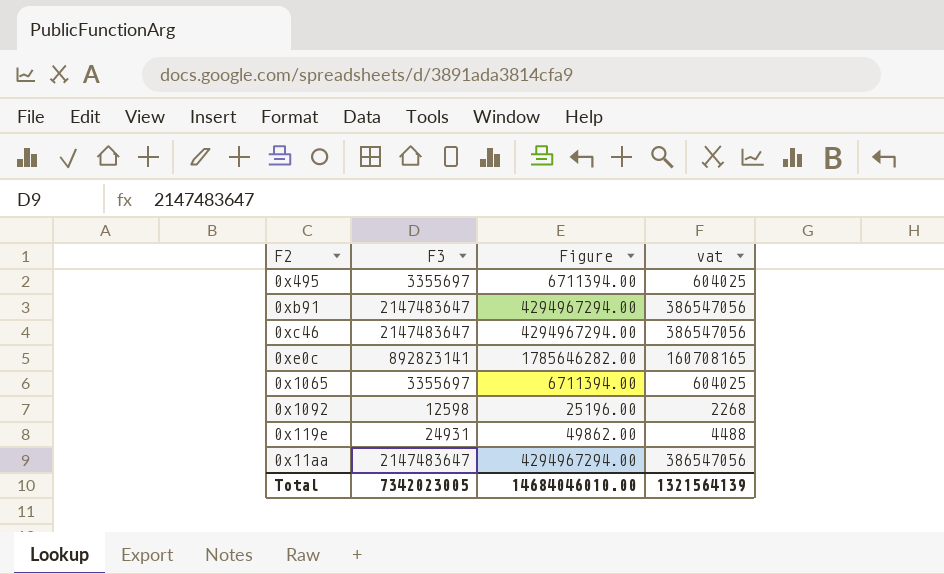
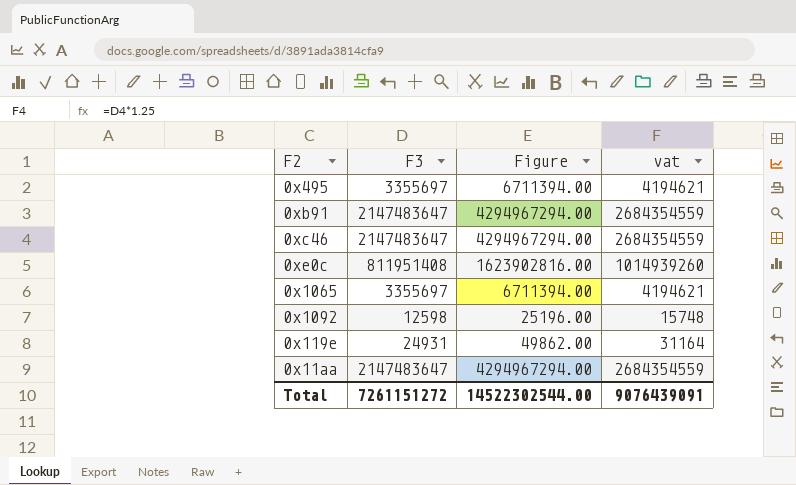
column vat | formula: [F3] * 0.18 -> [F3] * 1.25
0xe0c | F3: 892823141 -> 811951408
0xe0c | Figure: 1785646282.00 -> 1623902816.00
Total | F3: 7342023005 -> 7261151272
Total | Figure: 14684046010.00 -> 14522302544.00
Total | vat: 1321564139 -> 9076439091

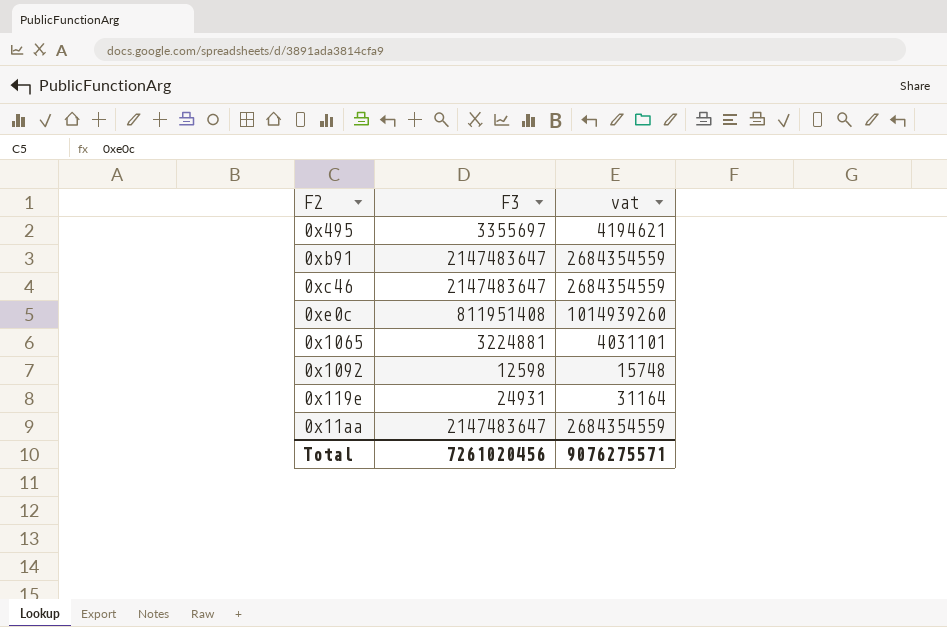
column Figure | formula: [F3] * 2 -> none
0x1065 | F3: 3355697 -> 3224881
0x1065 | vat: 4194621 -> 4031101
Total | F3: 7261151272 -> 7261020456
Total | vat: 9076439091 -> 9076275571

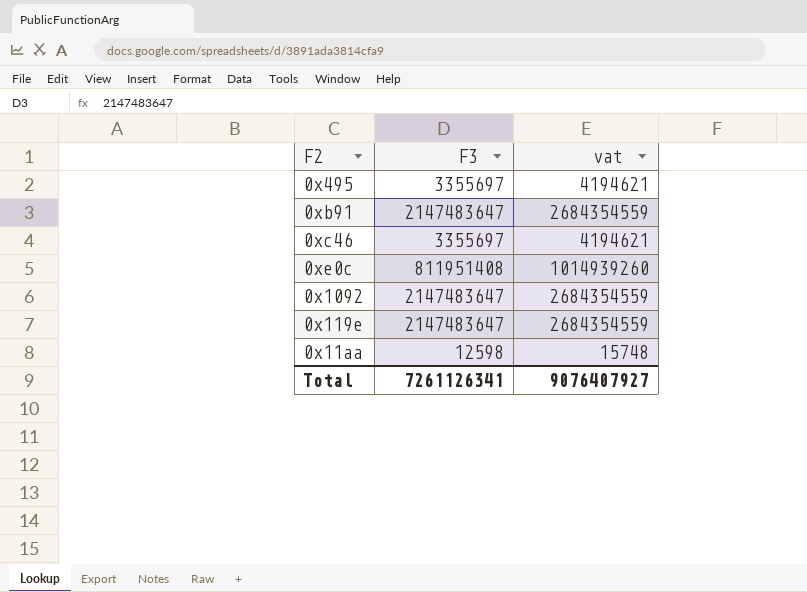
row 0x1065: 3224881 | 4031101 -> none
0xc46 | F3: 2147483647 -> 3355697
0xc46 | vat: 2684354559 -> 4194621
0x1092 | F3: 12598 -> 2147483647
0x1092 | vat: 15748 -> 2684354559
0x119e | F3: 24931 -> 2147483647
0x119e | vat: 31164 -> 2684354559
0x11aa | F3: 2147483647 -> 12598
0x11aa | vat: 2684354559 -> 15748
Total | F3: 7261020456 -> 7261126341
Total | vat: 9076275571 -> 9076407927

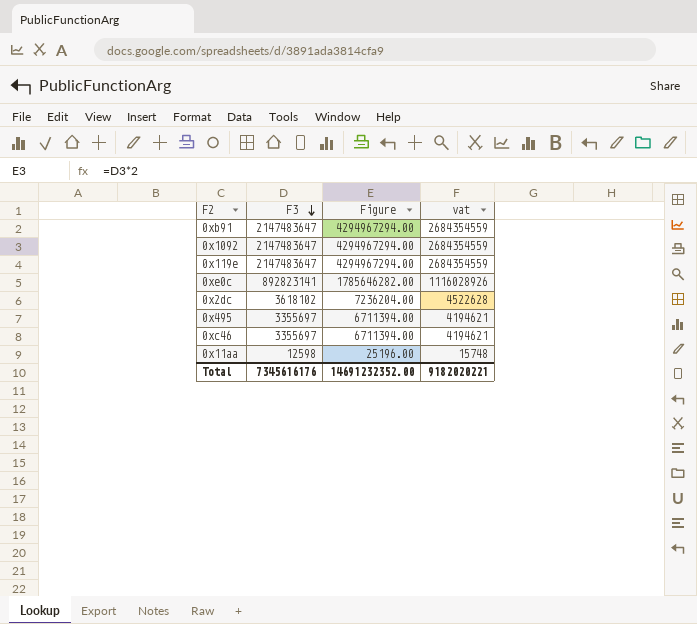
row order: none -> F3 descending
column Figure | formula: none -> [F3] * 2
0xe0c | F3: 811951408 -> 892823141
0xe0c | vat: 1014939260 -> 1116028926
row 0x2dc: none -> 3618102 | 7236204.00 | 4522628
Total | F3: 7261126341 -> 7345616176
Total | vat: 9076407927 -> 9182020221

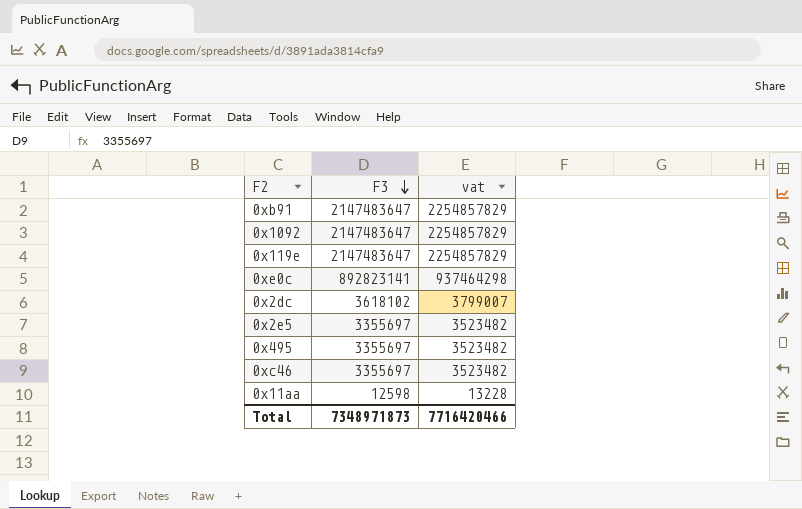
column Figure | formula: [F3] * 2 -> none
column vat | formula: [F3] * 1.25 -> [F3] * 1.05
row 0x2e5: none -> 3355697 | 3523482
Total | F3: 7345616176 -> 7348971873
Total | vat: 9182020221 -> 7716420466

